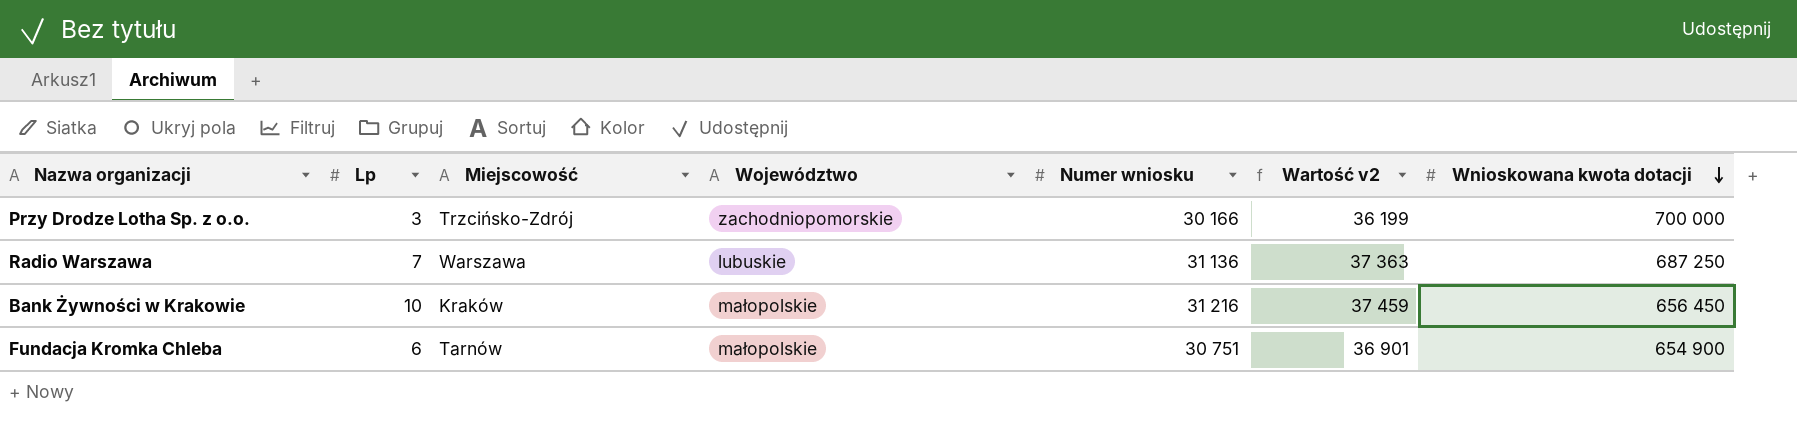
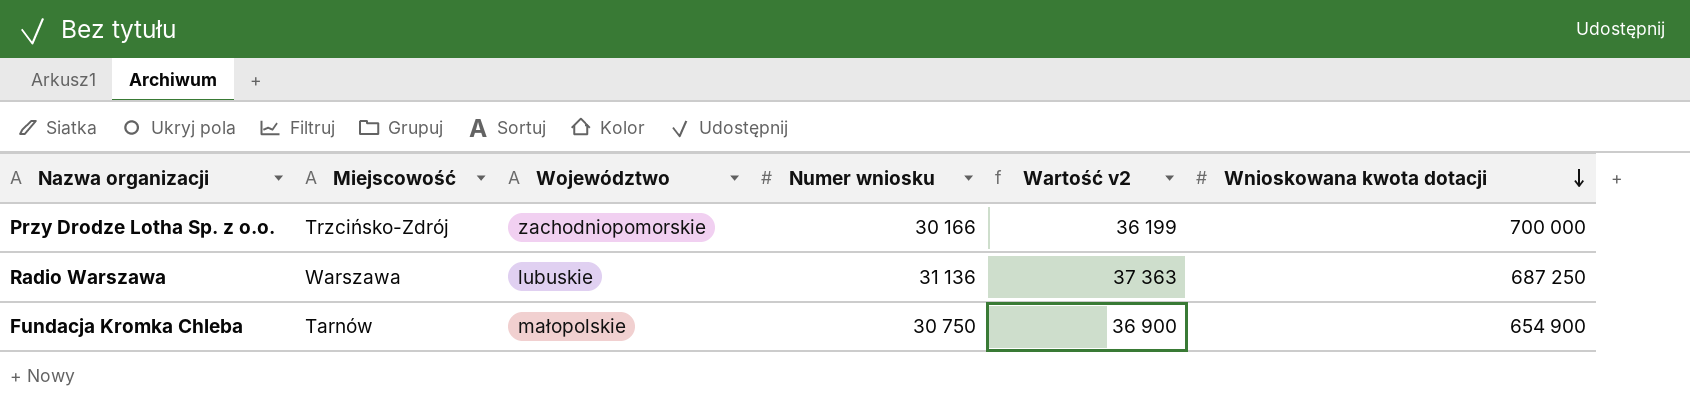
column Lp | position: 2 -> none
row Bank Żywności w Krakowie: 10 | Kraków | małopolskie | 31 216 | 37 459 | 656 450 -> none
Fundacja Kromka Chleba | Numer wniosku: 30 751 -> 30 750
Fundacja Kromka Chleba | Wartość v2: 36 901 -> 36 900

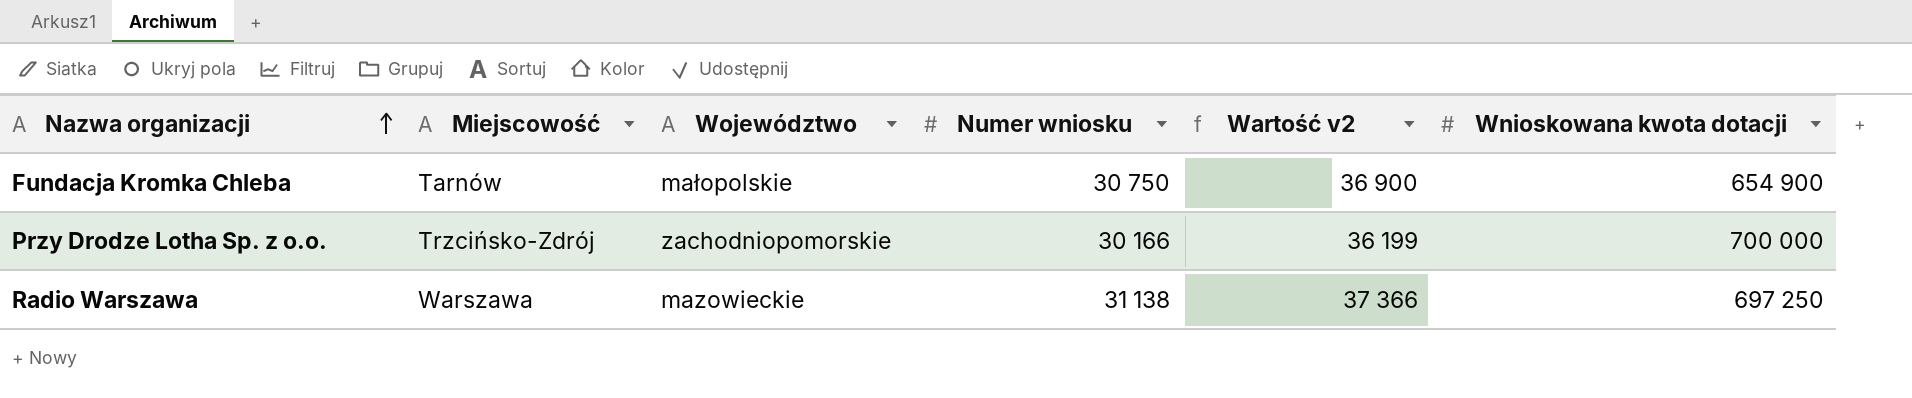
row order: Wnioskowana kwota dotacji descending -> Nazwa organizacji ascending
Radio Warszawa | Województwo: lubuskie -> mazowieckie
Radio Warszawa | Numer wniosku: 31 136 -> 31 138
Radio Warszawa | Wartość v2: 37 363 -> 37 366
Radio Warszawa | Wnioskowana kwota dotacji: 687 250 -> 697 250

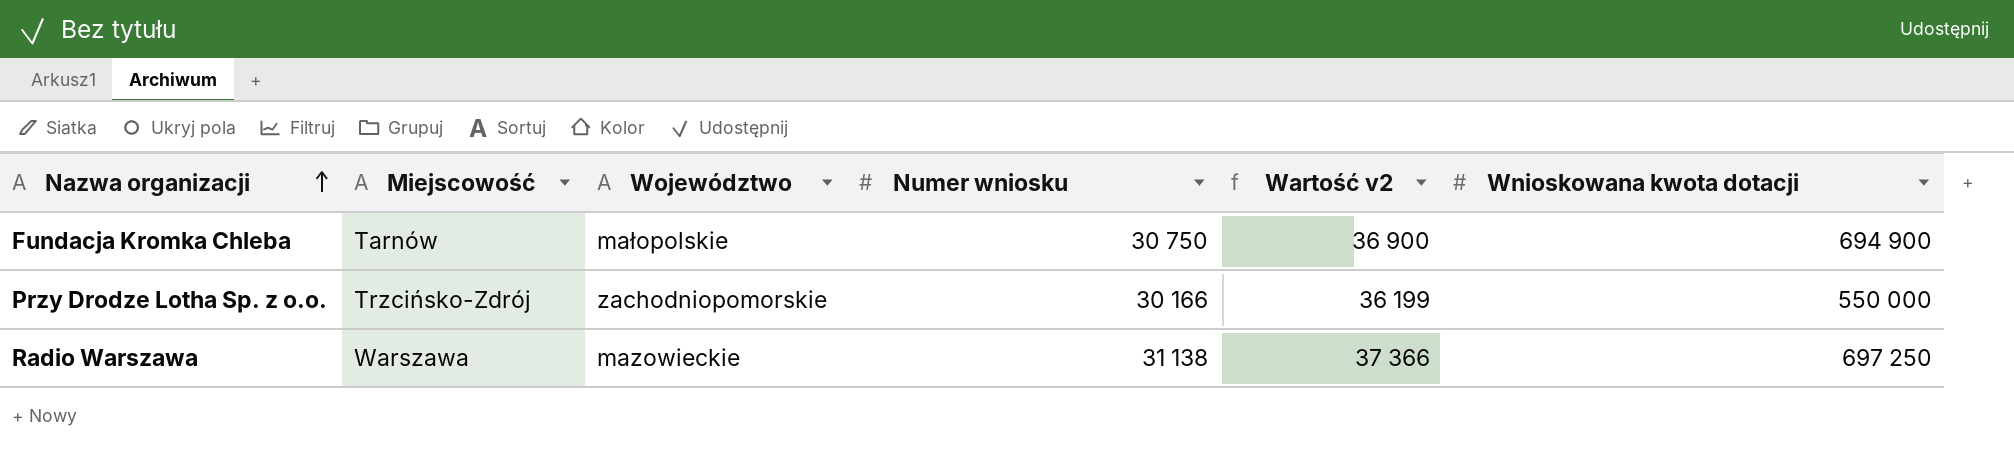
Fundacja Kromka Chleba | Wnioskowana kwota dotacji: 654 900 -> 694 900
Przy Drodze Lotha Sp. z o.o. | Wnioskowana kwota dotacji: 700 000 -> 550 000

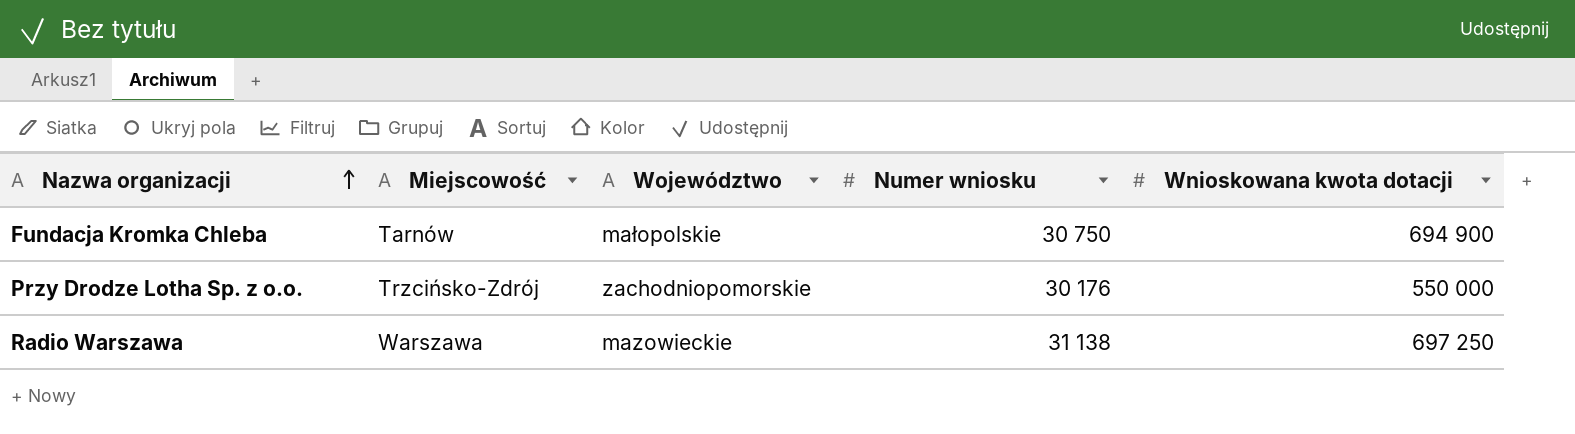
column Wartość v2 | formula: [Numer wniosku] * 1,2 -> none
Przy Drodze Lotha Sp. z o.o. | Numer wniosku: 30 166 -> 30 176

